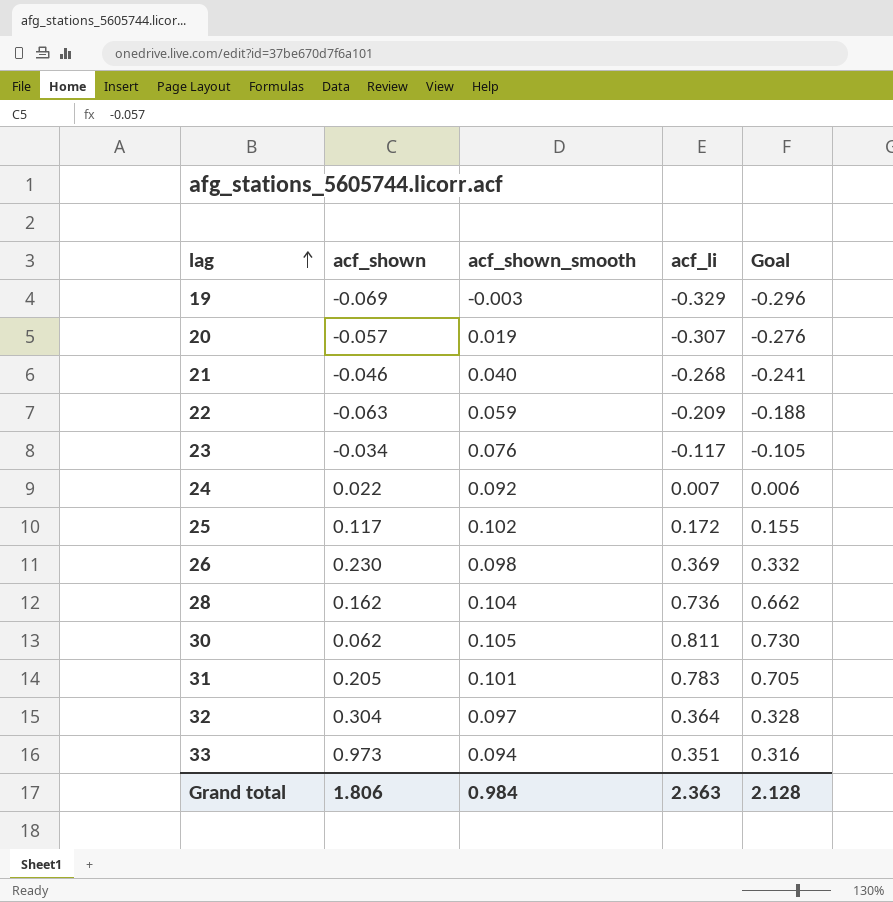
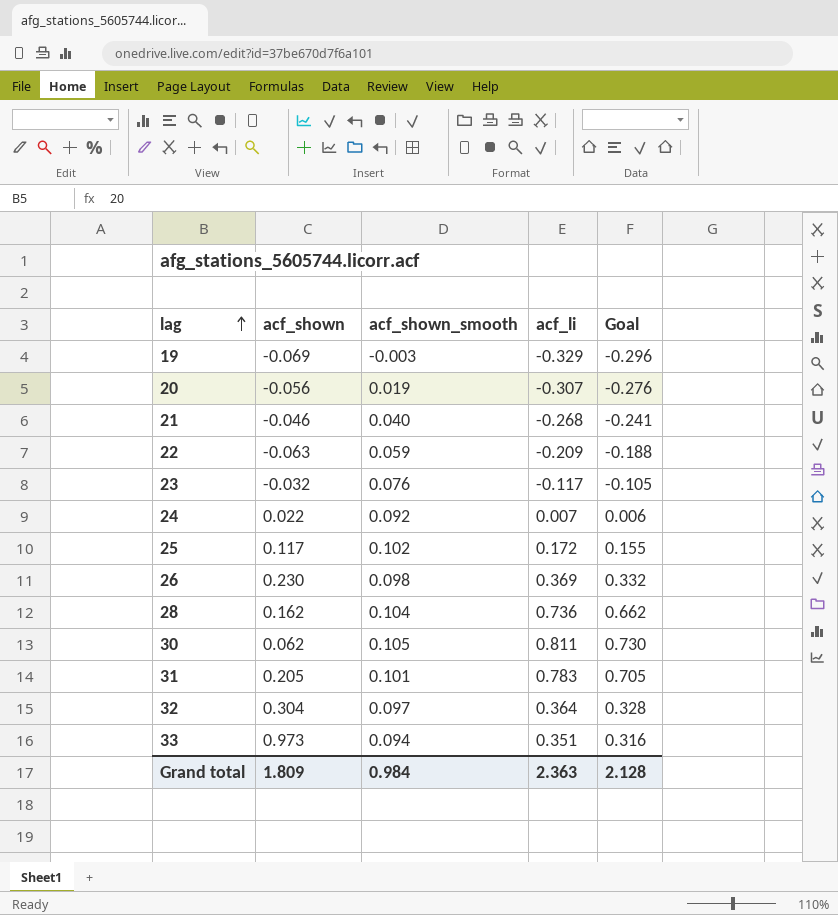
20 | acf_shown: -0.057 -> -0.056
23 | acf_shown: -0.034 -> -0.032
Grand total | acf_shown: 1.806 -> 1.809

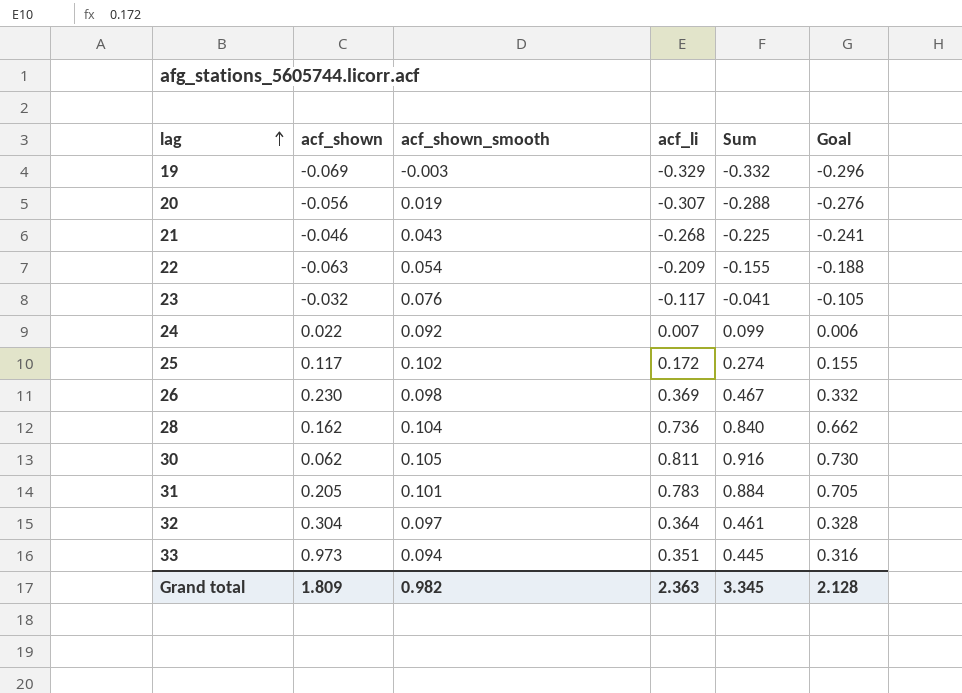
column Sum | formula: none -> [acf_shown_smooth] + [acf_li]
21 | acf_shown_smooth: 0.040 -> 0.043
22 | acf_shown_smooth: 0.059 -> 0.054
Grand total | acf_shown_smooth: 0.984 -> 0.982

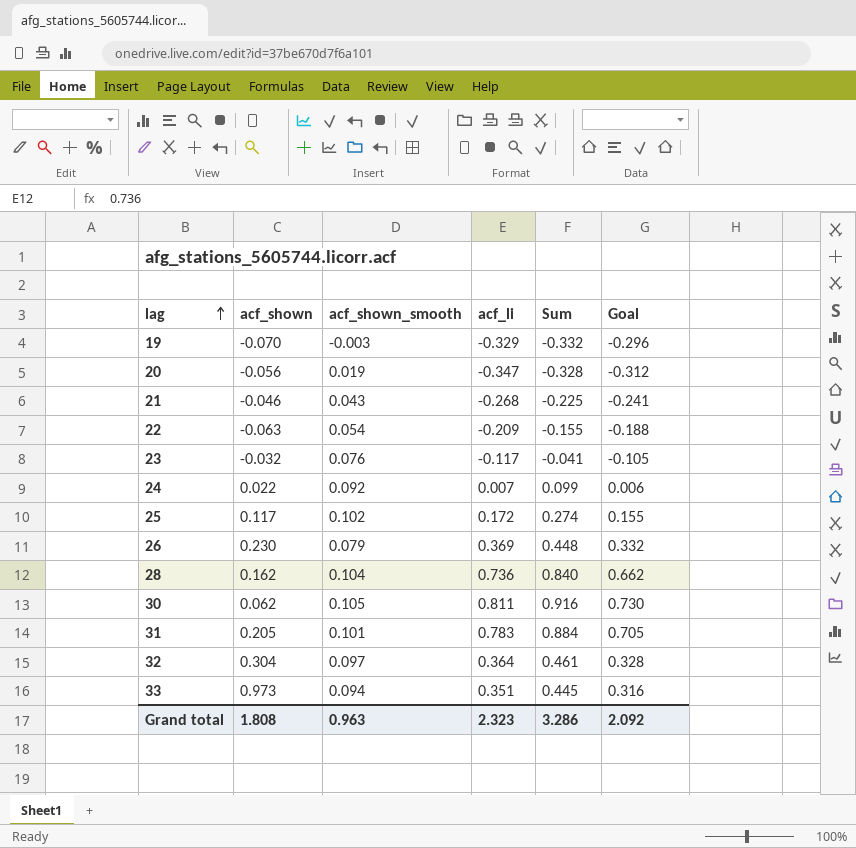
19 | acf_shown: -0.069 -> -0.070
20 | acf_li: -0.307 -> -0.347
20 | Sum: -0.288 -> -0.328
20 | Goal: -0.276 -> -0.312
26 | acf_shown_smooth: 0.098 -> 0.079
26 | Sum: 0.467 -> 0.448
Grand total | acf_shown: 1.809 -> 1.808
Grand total | acf_shown_smooth: 0.982 -> 0.963
Grand total | acf_li: 2.363 -> 2.323
Grand total | Sum: 3.345 -> 3.286
Grand total | Goal: 2.128 -> 2.092

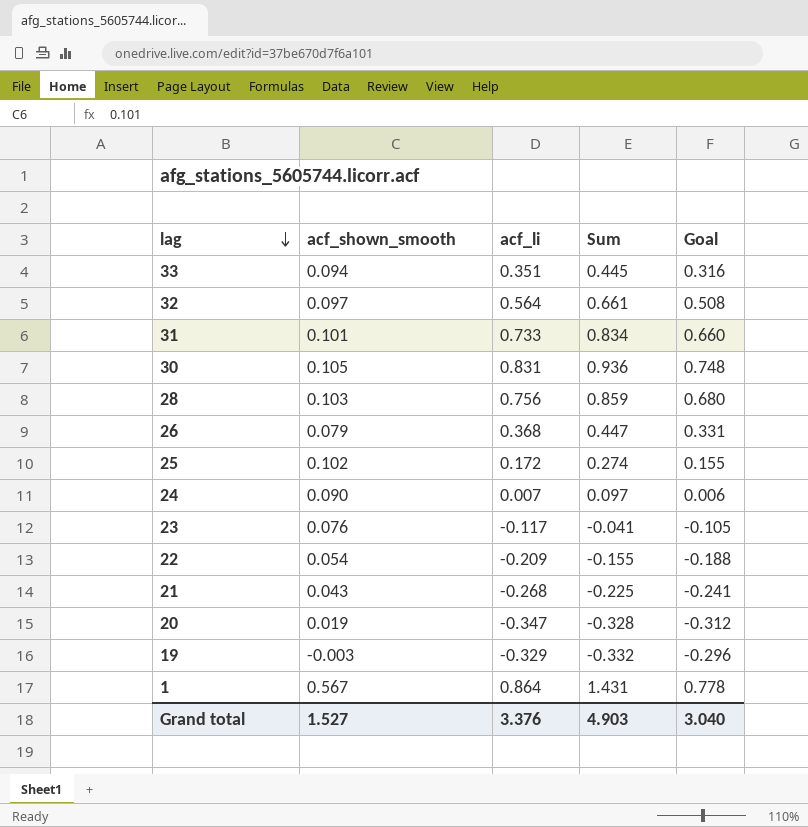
row order: lag ascending -> lag descending
column acf_shown | position: 2 -> none
32 | acf_li: 0.364 -> 0.564
32 | Sum: 0.461 -> 0.661
32 | Goal: 0.328 -> 0.508
31 | acf_li: 0.783 -> 0.733
31 | Sum: 0.884 -> 0.834
31 | Goal: 0.705 -> 0.660
30 | acf_li: 0.811 -> 0.831
30 | Sum: 0.916 -> 0.936
30 | Goal: 0.730 -> 0.748
28 | acf_shown_smooth: 0.104 -> 0.103
28 | acf_li: 0.736 -> 0.756
28 | Sum: 0.840 -> 0.859
28 | Goal: 0.662 -> 0.680
26 | acf_li: 0.369 -> 0.368
26 | Sum: 0.448 -> 0.447
26 | Goal: 0.332 -> 0.331
24 | acf_shown_smooth: 0.092 -> 0.090
24 | Sum: 0.099 -> 0.097
row 1: none -> 0.567 | 0.864 | 1.431 | 0.778
Grand total | acf_shown_smooth: 0.963 -> 1.527
Grand total | acf_li: 2.323 -> 3.376
Grand total | Sum: 3.286 -> 4.903
Grand total | Goal: 2.092 -> 3.040

